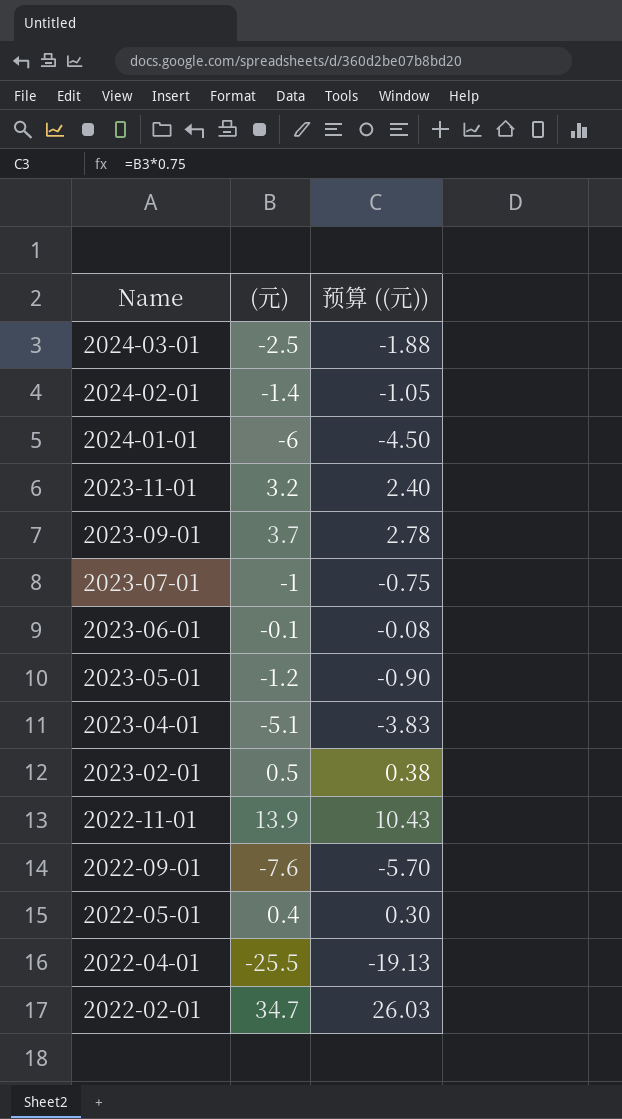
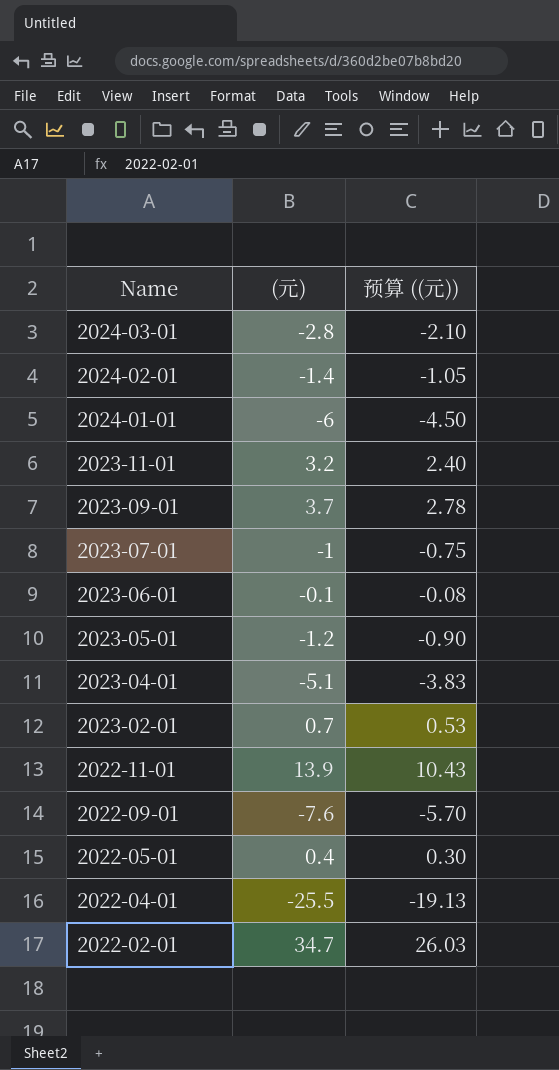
2024-03-01 | (元): -2.5 -> -2.8
2024-03-01 | 预算 ((元)): -1.88 -> -2.10
2023-02-01 | (元): 0.5 -> 0.7
2023-02-01 | 预算 ((元)): 0.38 -> 0.53

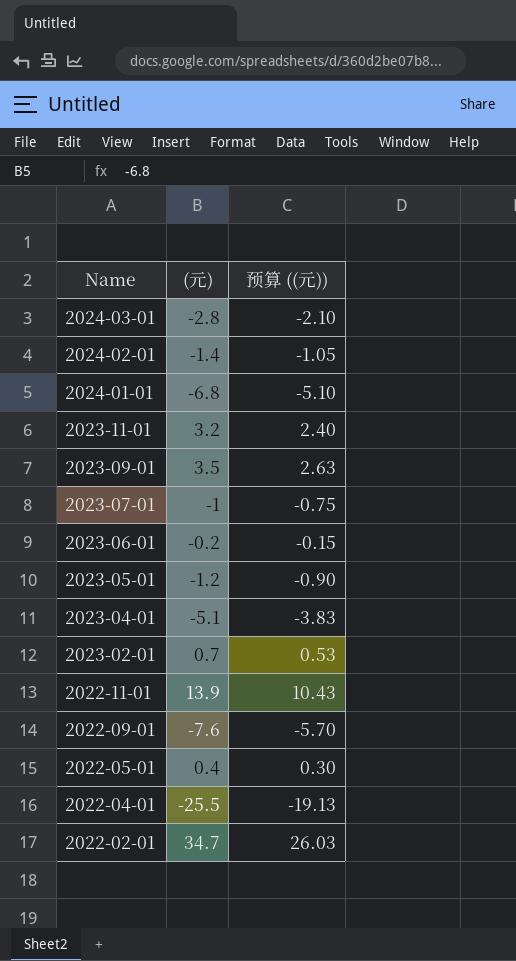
2024-01-01 | (元): -6 -> -6.8
2024-01-01 | 预算 ((元)): -4.50 -> -5.10
2023-09-01 | (元): 3.7 -> 3.5
2023-09-01 | 预算 ((元)): 2.78 -> 2.63
2023-06-01 | (元): -0.1 -> -0.2
2023-06-01 | 预算 ((元)): -0.08 -> -0.15

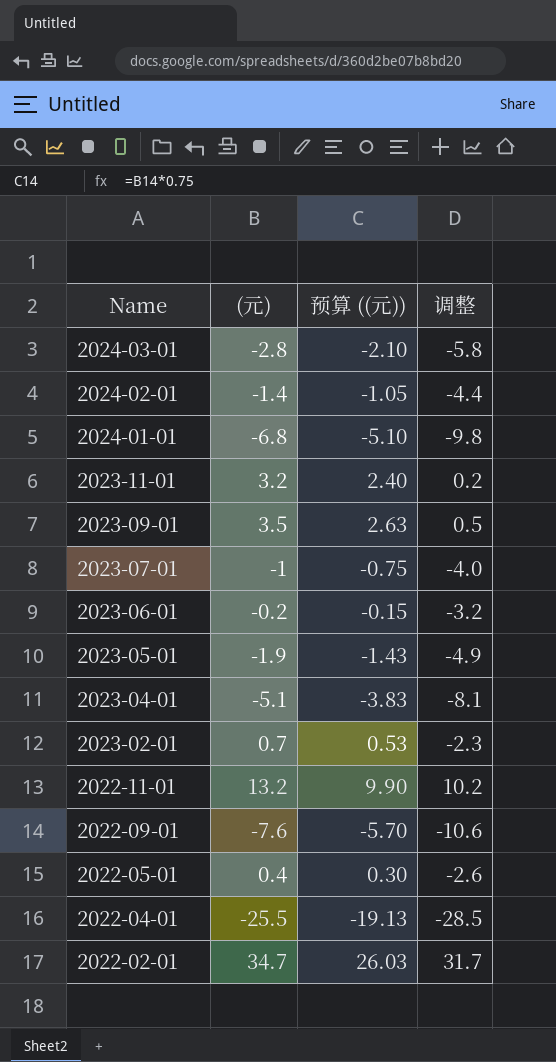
column 调整 | formula: none -> [(元)] - 3
2023-05-01 | (元): -1.2 -> -1.9
2023-05-01 | 预算 ((元)): -0.90 -> -1.43
2022-11-01 | (元): 13.9 -> 13.2
2022-11-01 | 预算 ((元)): 10.43 -> 9.90

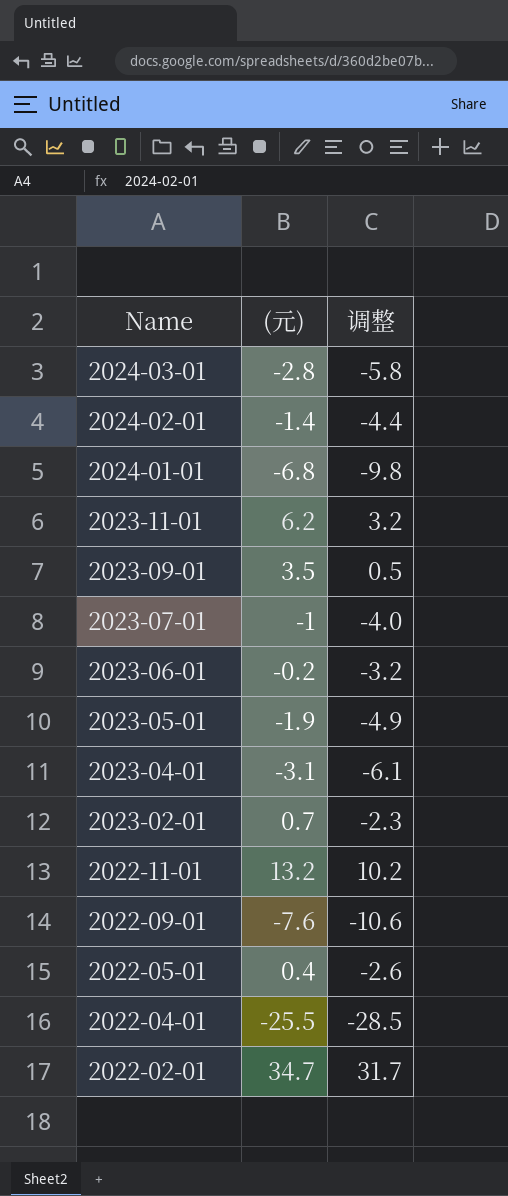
column 预算 ((元)) | formula: [(元)] * 0.75 -> none
2023-11-01 | (元): 3.2 -> 6.2
2023-11-01 | 调整: 0.2 -> 3.2
2023-04-01 | (元): -5.1 -> -3.1
2023-04-01 | 调整: -8.1 -> -6.1

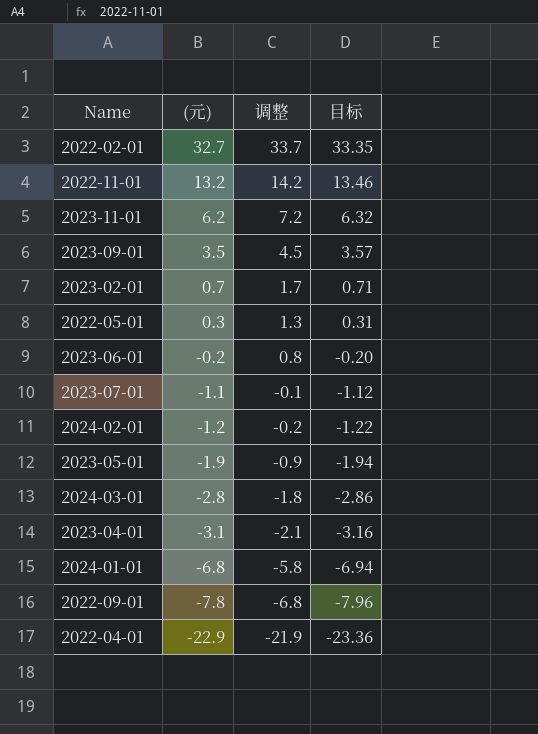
row order: Name descending -> (元) descending
column 调整 | formula: [(元)] - 3 -> [(元)] + 1
column 目标 | formula: none -> [(元)] * 1.02
2022-02-01 | (元): 34.7 -> 32.7
2022-05-01 | (元): 0.4 -> 0.3
2023-07-01 | (元): -1 -> -1.1
2024-02-01 | (元): -1.4 -> -1.2
2022-09-01 | (元): -7.6 -> -7.8
2022-04-01 | (元): -25.5 -> -22.9

